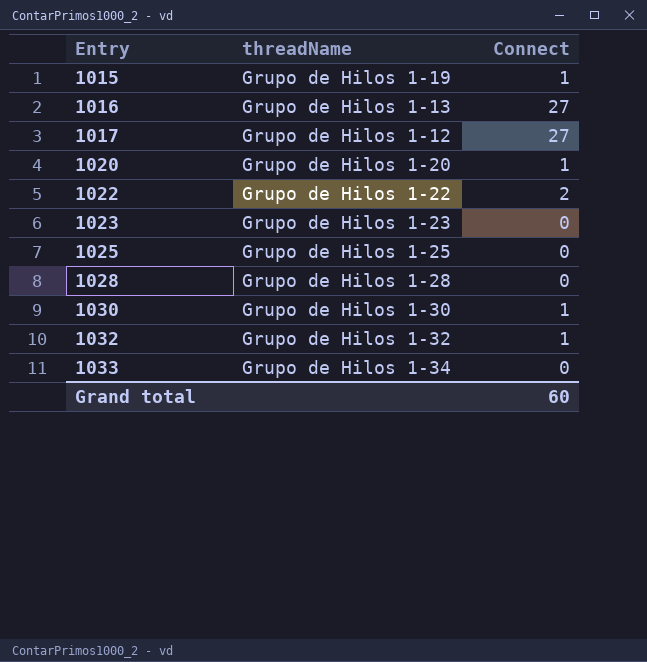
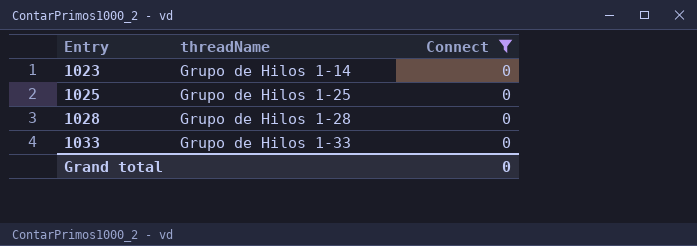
filter: none -> Connect = 0
1023 | threadName: Grupo de Hilos 1-23 -> Grupo de Hilos 1-14
1033 | threadName: Grupo de Hilos 1-34 -> Grupo de Hilos 1-33
Grand total | Connect: 60 -> 0

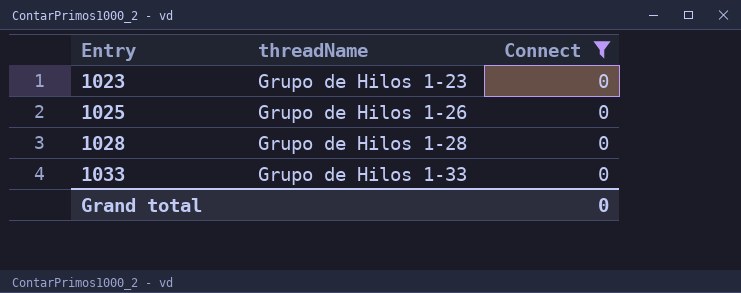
1023 | threadName: Grupo de Hilos 1-14 -> Grupo de Hilos 1-23
1025 | threadName: Grupo de Hilos 1-25 -> Grupo de Hilos 1-26

